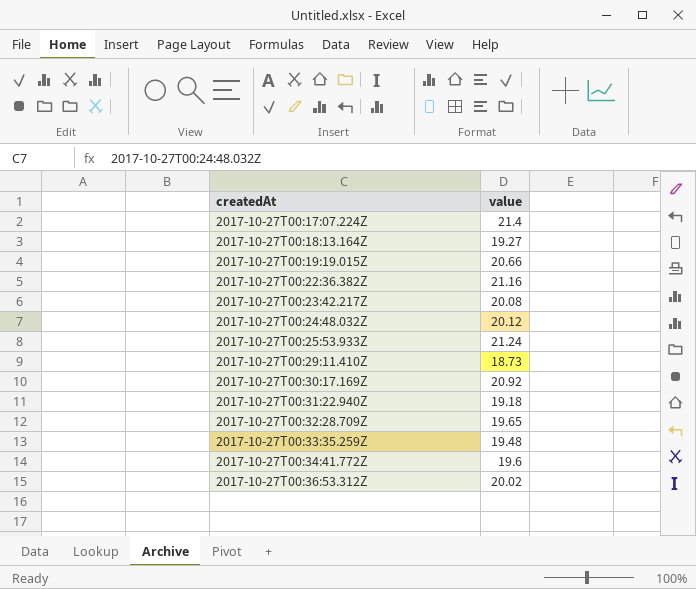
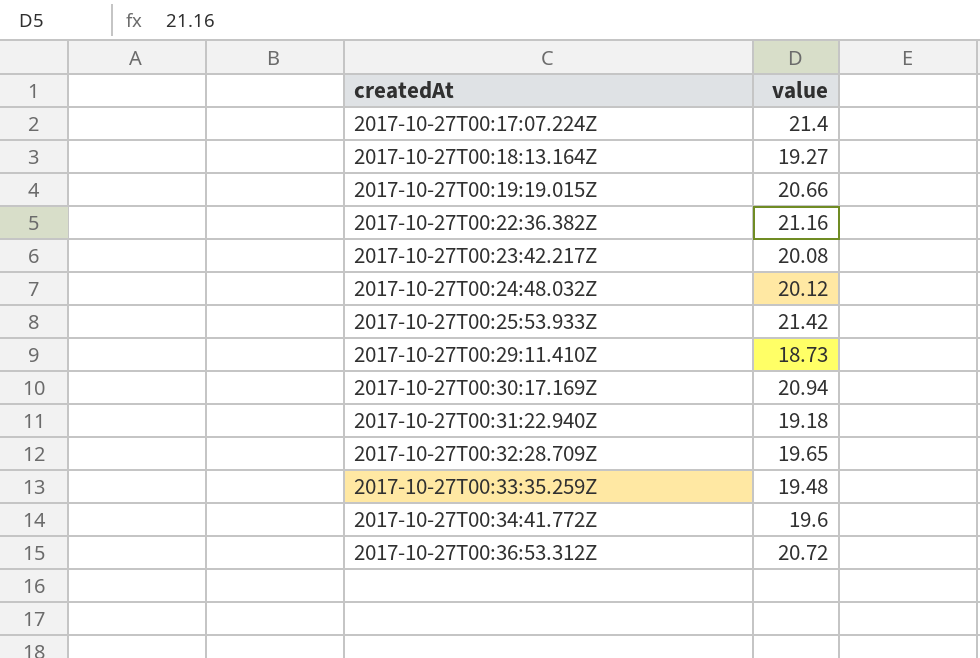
2017-10-27T00:25:53.933Z | value: 21.24 -> 21.42
2017-10-27T00:30:17.169Z | value: 20.92 -> 20.94
2017-10-27T00:36:53.312Z | value: 20.02 -> 20.72

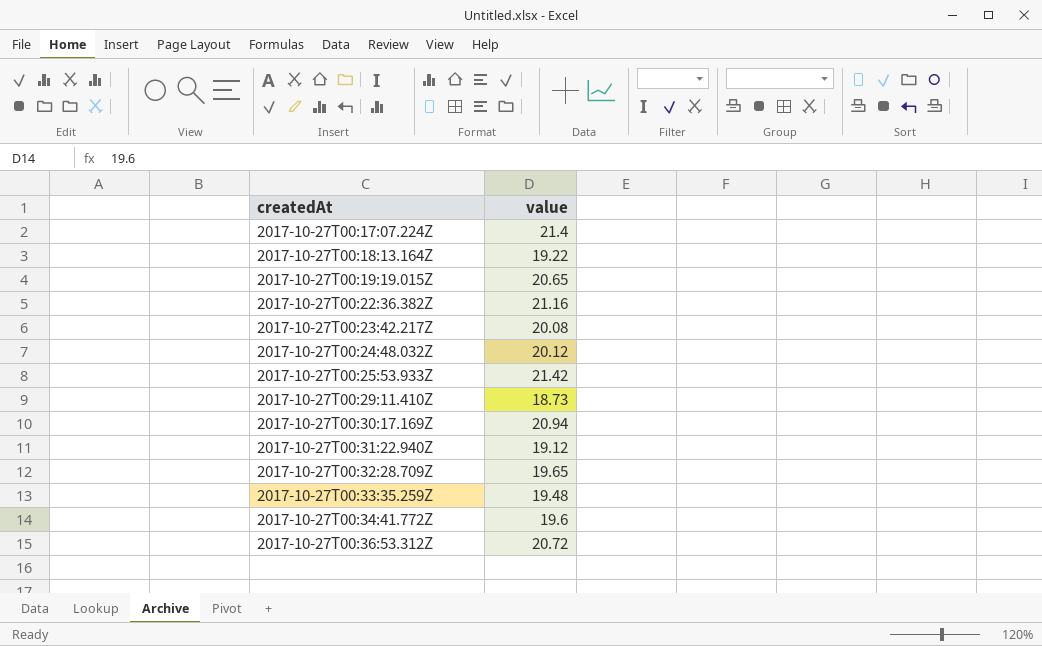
2017-10-27T00:18:13.164Z | value: 19.27 -> 19.22
2017-10-27T00:19:19.015Z | value: 20.66 -> 20.65
2017-10-27T00:31:22.940Z | value: 19.18 -> 19.12

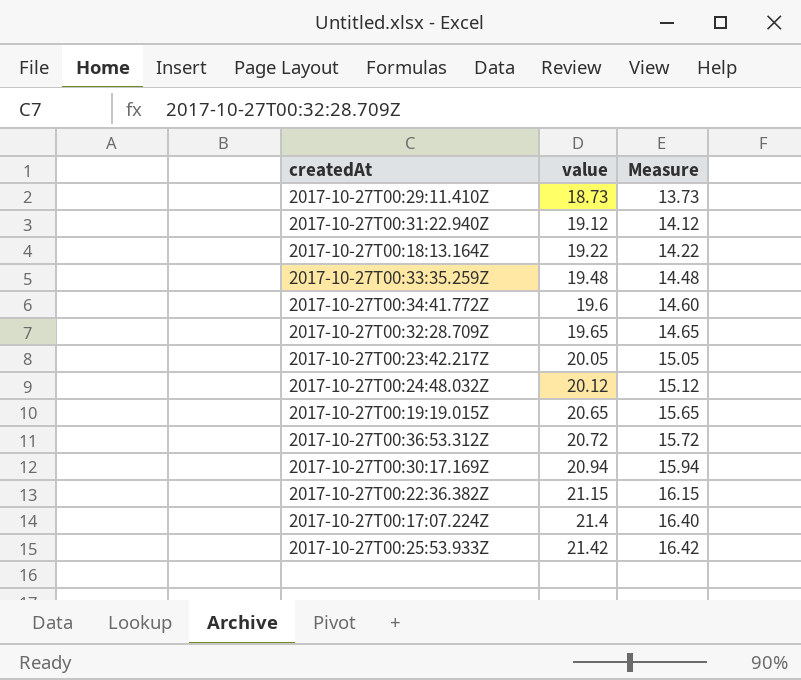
row order: createdAt ascending -> value ascending
column Measure | formula: none -> [value] - 5
2017-10-27T00:23:42.217Z | value: 20.08 -> 20.05
2017-10-27T00:22:36.382Z | value: 21.16 -> 21.15

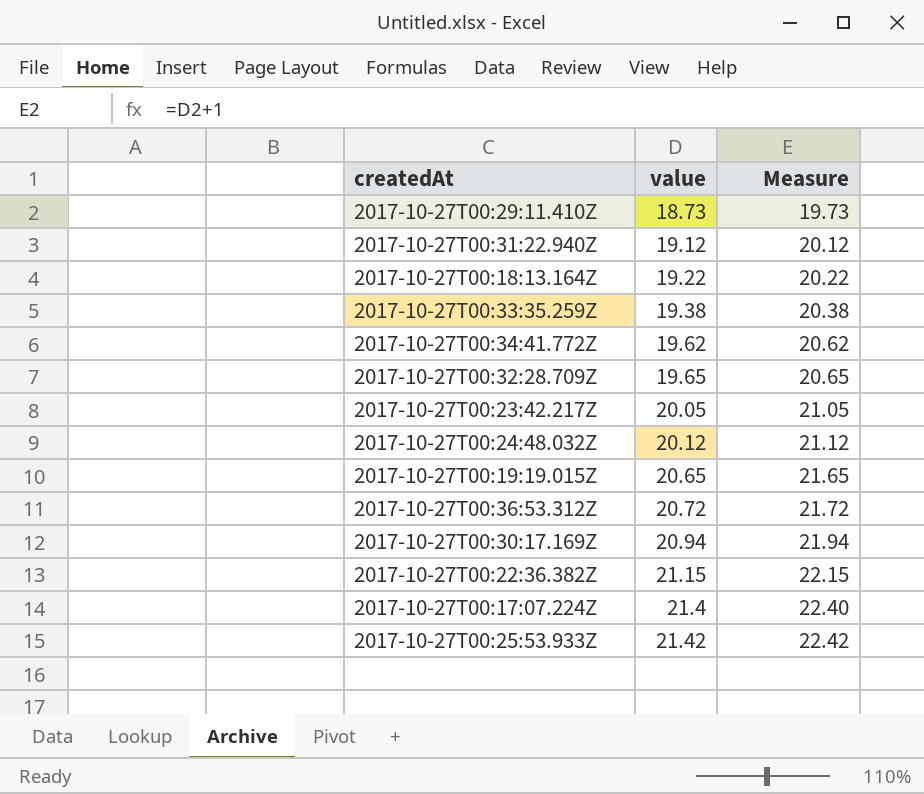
column Measure | formula: [value] - 5 -> [value] + 1
2017-10-27T00:33:35.259Z | value: 19.48 -> 19.38
2017-10-27T00:34:41.772Z | value: 19.6 -> 19.62

